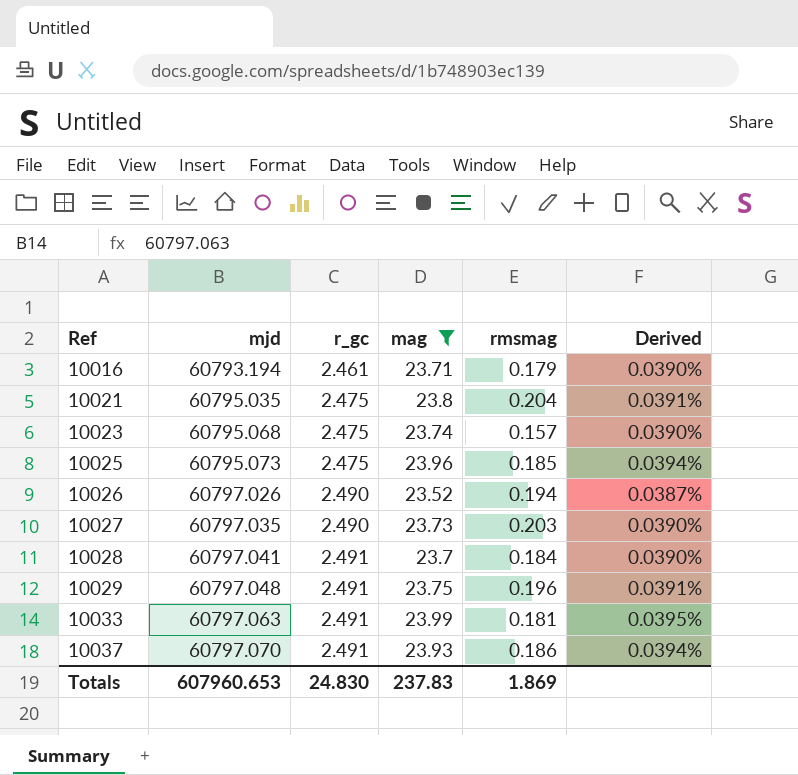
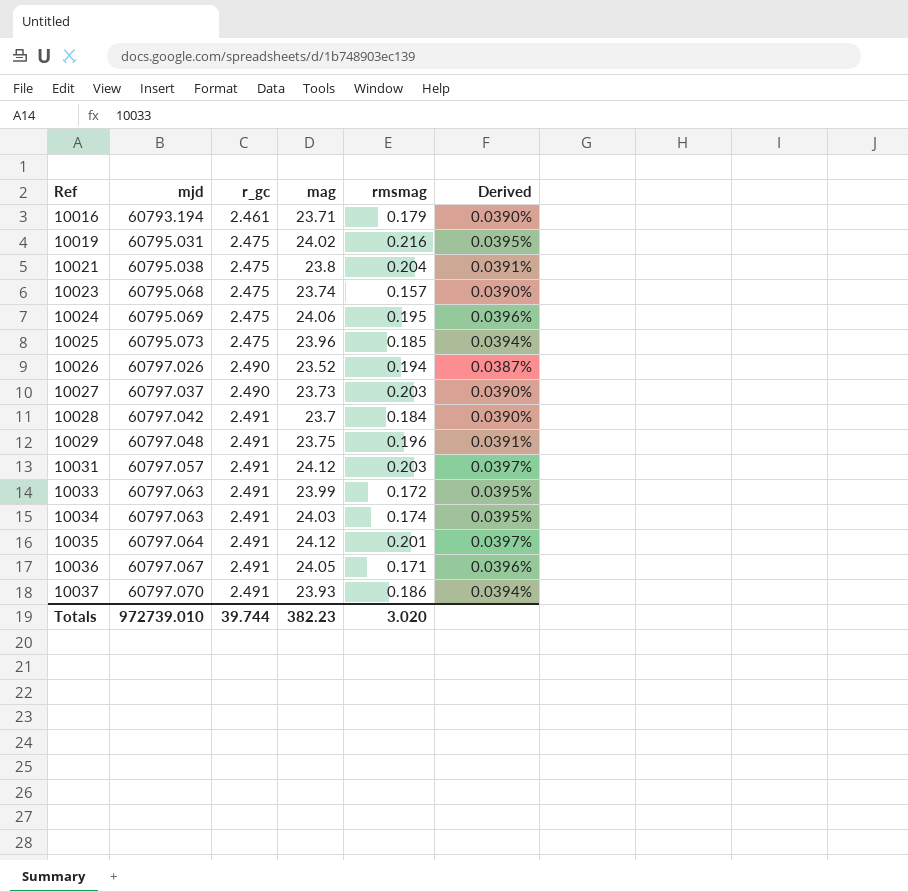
filter: mag <= 23.99 -> none
10021 | mjd: 60795.035 -> 60795.038
10027 | mjd: 60797.035 -> 60797.037
10028 | mjd: 60797.041 -> 60797.042
10033 | rmsmag: 0.181 -> 0.172
Totals | mjd: 607960.653 -> 972739.010
Totals | r_gc: 24.830 -> 39.744
Totals | mag: 237.83 -> 382.23
Totals | rmsmag: 1.869 -> 3.020

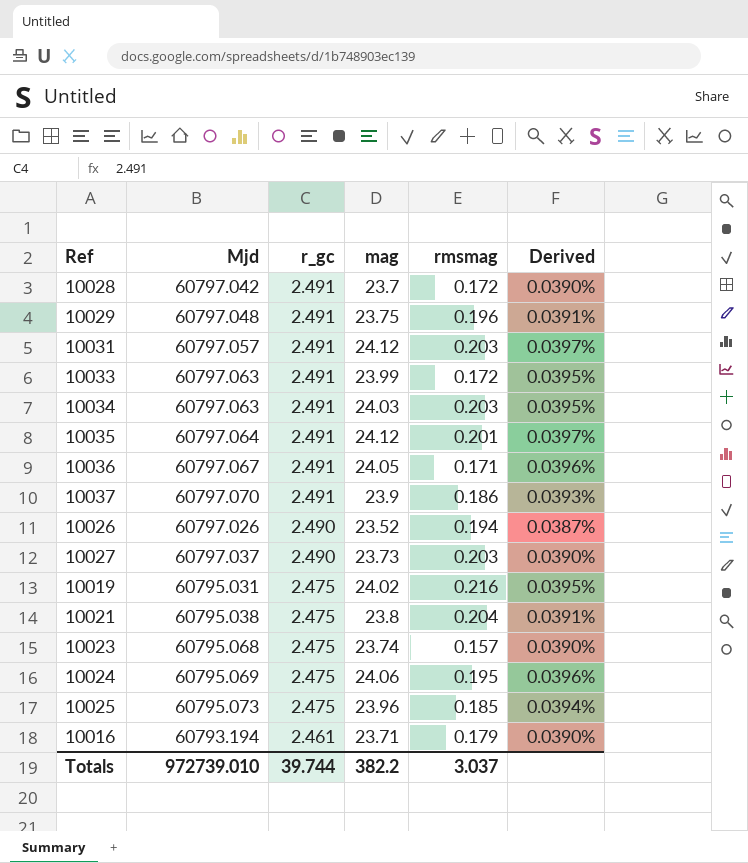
row order: Ref ascending -> r_gc descending
column name: mjd -> Mjd
10028 | rmsmag: 0.184 -> 0.172
10034 | rmsmag: 0.174 -> 0.203
10037 | mag: 23.93 -> 23.9
10037 | Derived: 0.0394% -> 0.0393%
Totals | mag: 382.23 -> 382.2
Totals | rmsmag: 3.020 -> 3.037

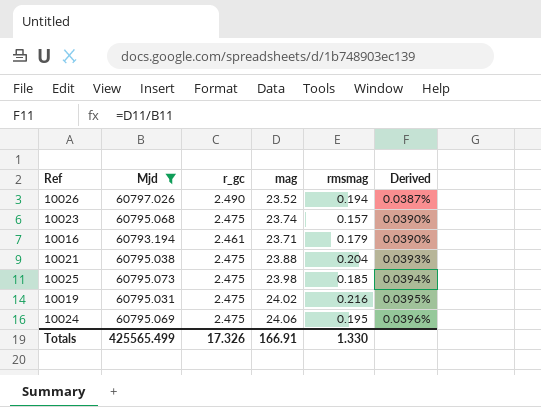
filter: none -> Mjd <= 60797.026
row order: r_gc descending -> Derived ascending
10021 | mag: 23.8 -> 23.88
10021 | Derived: 0.0391% -> 0.0393%
10025 | mag: 23.96 -> 23.98
Totals | Mjd: 972739.010 -> 425565.499
Totals | r_gc: 39.744 -> 17.326
Totals | mag: 382.2 -> 166.91
Totals | rmsmag: 3.037 -> 1.330

